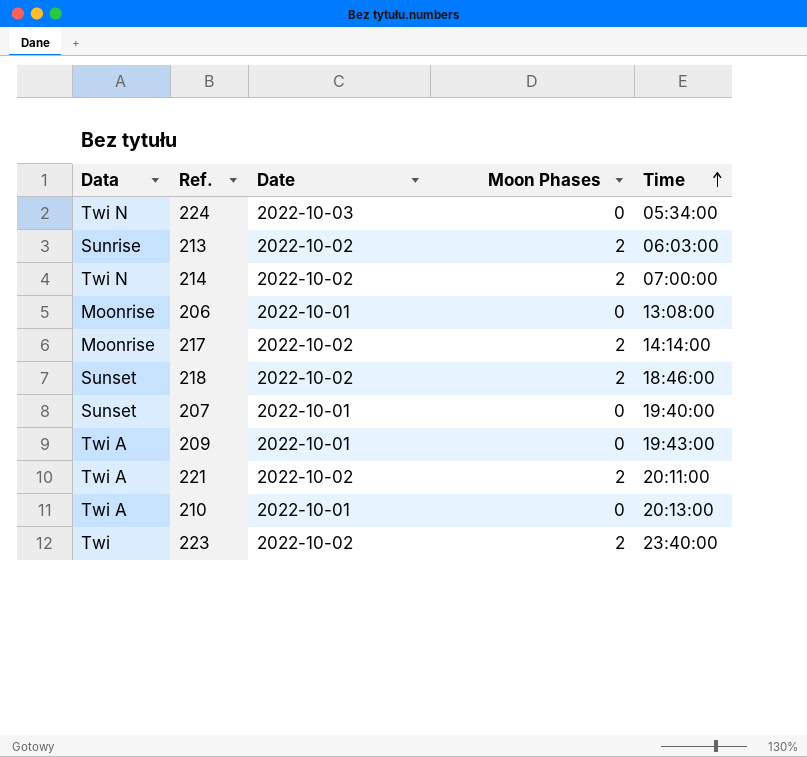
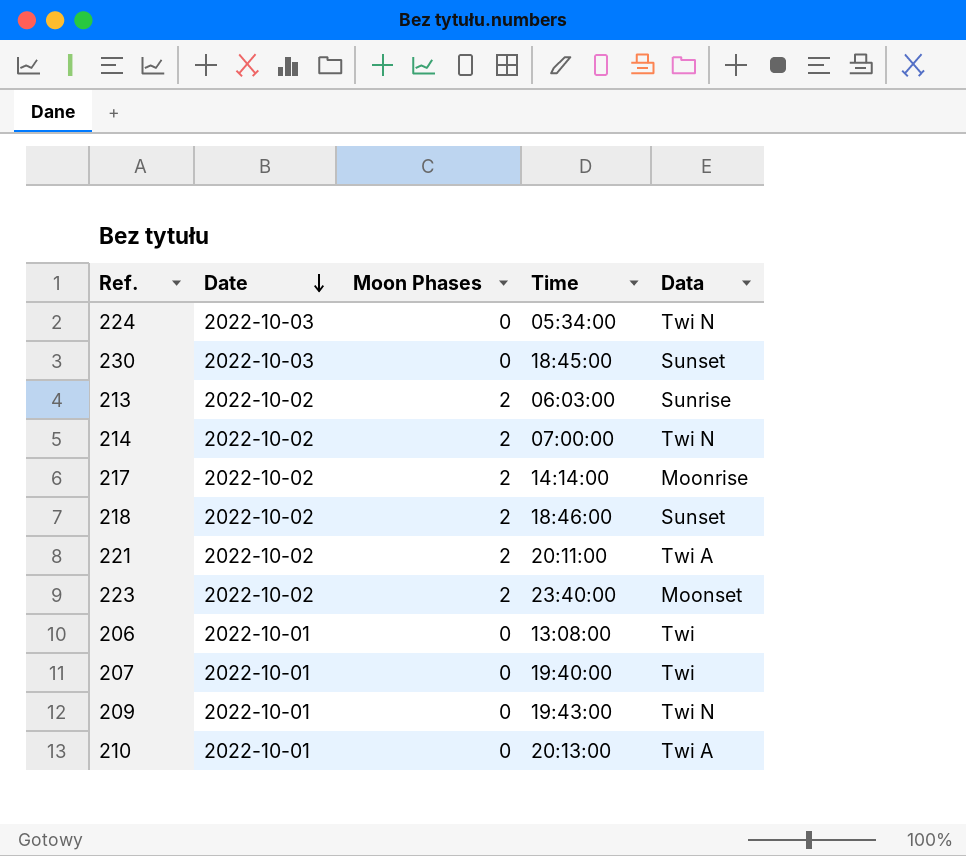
row order: Time ascending -> Date descending
column Data | position: 1 -> 5
row 230: none -> 2022-10-03 | 0 | 18:45:00 | Sunset
223 | Data: Twi -> Moonset
206 | Data: Moonrise -> Twi
207 | Data: Sunset -> Twi
209 | Data: Twi A -> Twi N

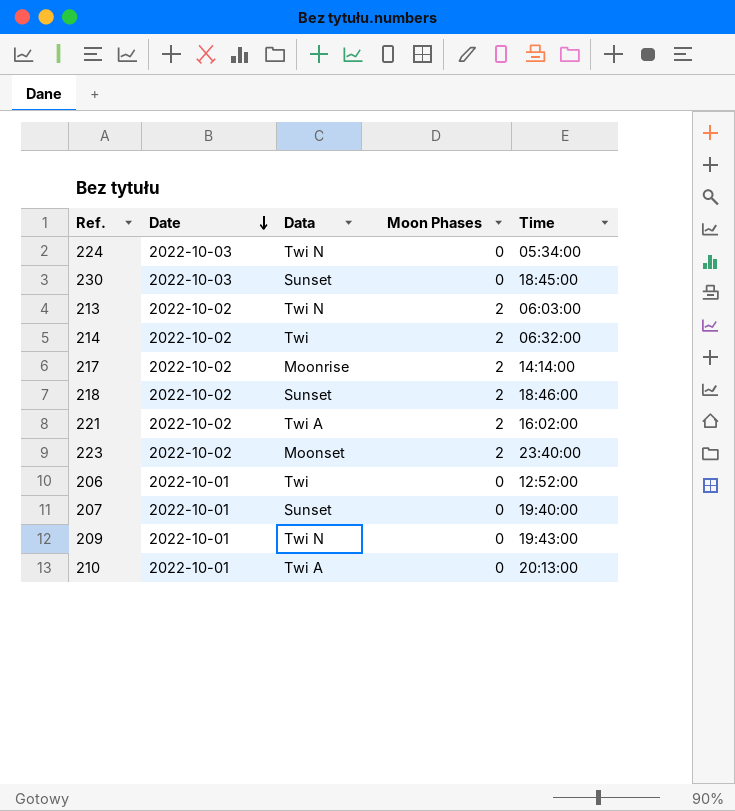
column Data | position: 5 -> 3
213 | Data: Sunrise -> Twi N
214 | Data: Twi N -> Twi
214 | Time: 07:00:00 -> 06:32:00
221 | Time: 20:11:00 -> 16:02:00
206 | Time: 13:08:00 -> 12:52:00
207 | Data: Twi -> Sunset

